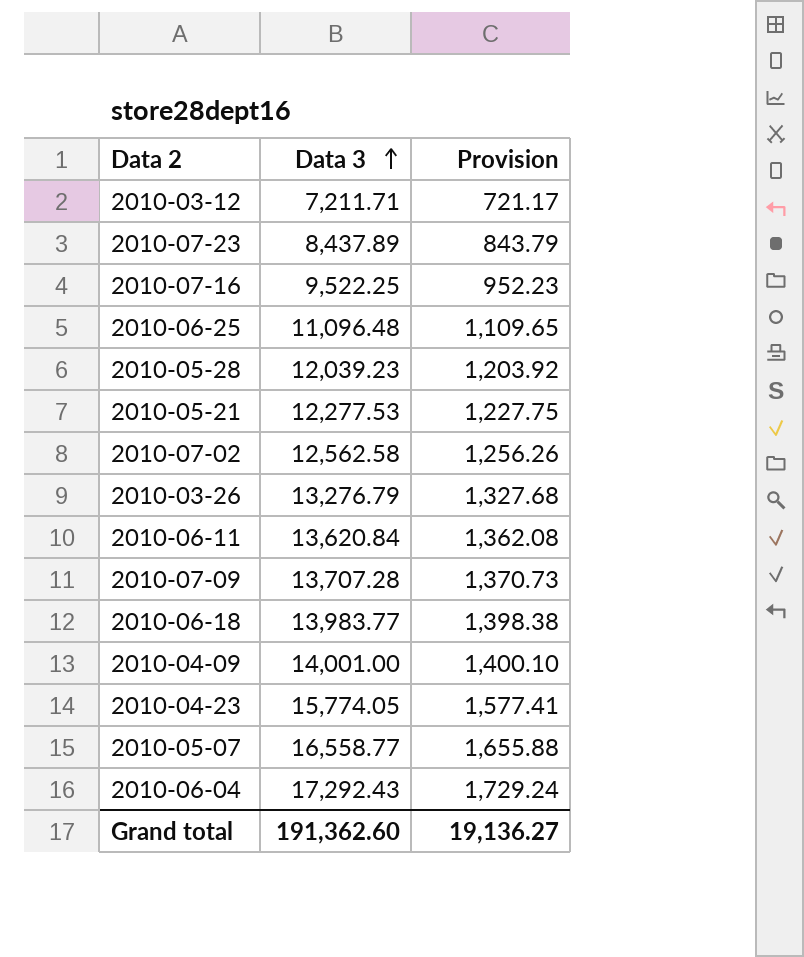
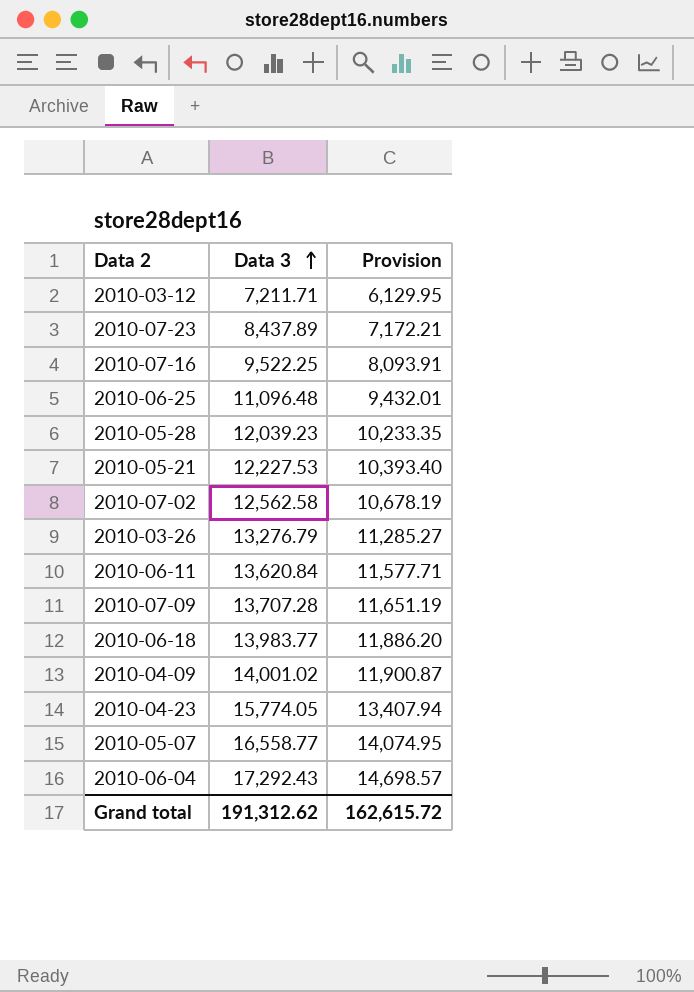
column Provision | formula: [Data 3] * 0.1 -> [Data 3] * 0.85
2010-05-21 | Data 3: 12,277.53 -> 12,227.53
2010-04-09 | Data 3: 14,001.00 -> 14,001.02
Grand total | Data 3: 191,362.60 -> 191,312.62
Grand total | Provision: 19,136.27 -> 162,615.72

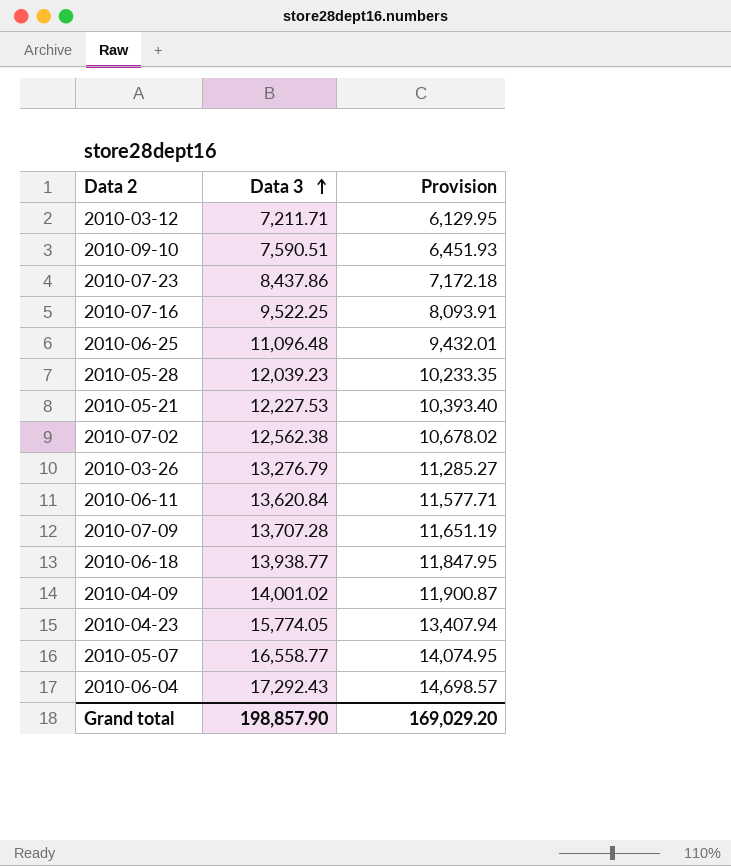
row 2010-09-10: none -> 7,590.51 | 6,451.93
2010-07-23 | Data 3: 8,437.89 -> 8,437.86
2010-07-23 | Provision: 7,172.21 -> 7,172.18
2010-07-02 | Data 3: 12,562.58 -> 12,562.38
2010-07-02 | Provision: 10,678.19 -> 10,678.02
2010-06-18 | Data 3: 13,983.77 -> 13,938.77
2010-06-18 | Provision: 11,886.20 -> 11,847.95
Grand total | Data 3: 191,312.62 -> 198,857.90
Grand total | Provision: 162,615.72 -> 169,029.20

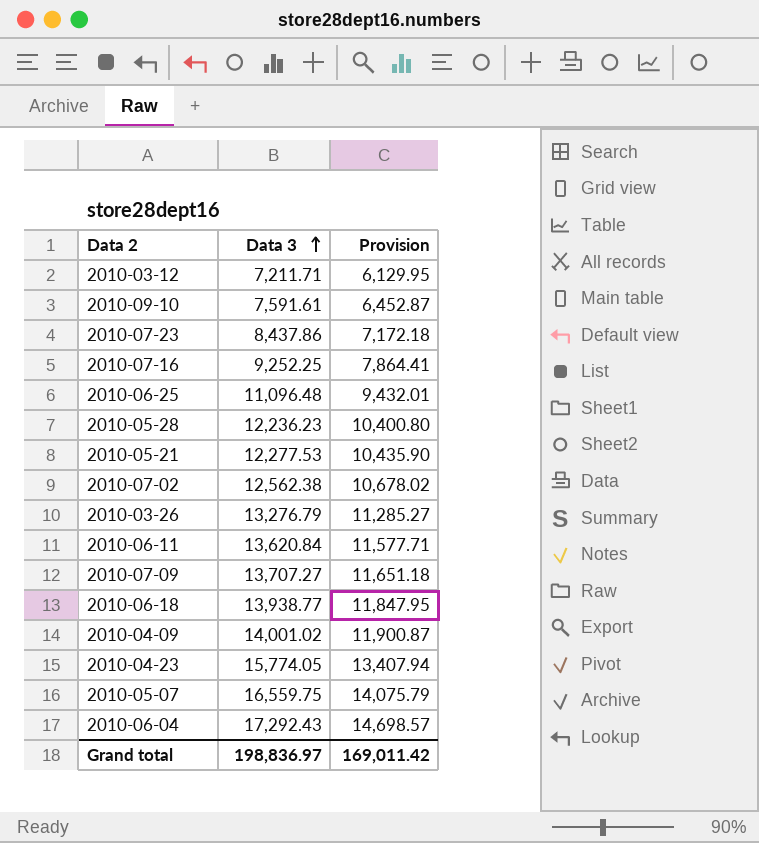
2010-09-10 | Data 3: 7,590.51 -> 7,591.61
2010-09-10 | Provision: 6,451.93 -> 6,452.87
2010-07-16 | Data 3: 9,522.25 -> 9,252.25
2010-07-16 | Provision: 8,093.91 -> 7,864.41
2010-05-28 | Data 3: 12,039.23 -> 12,236.23
2010-05-28 | Provision: 10,233.35 -> 10,400.80
2010-05-21 | Data 3: 12,227.53 -> 12,277.53
2010-05-21 | Provision: 10,393.40 -> 10,435.90
2010-07-09 | Data 3: 13,707.28 -> 13,707.27
2010-07-09 | Provision: 11,651.19 -> 11,651.18
2010-05-07 | Data 3: 16,558.77 -> 16,559.75
2010-05-07 | Provision: 14,074.95 -> 14,075.79
Grand total | Data 3: 198,857.90 -> 198,836.97
Grand total | Provision: 169,029.20 -> 169,011.42

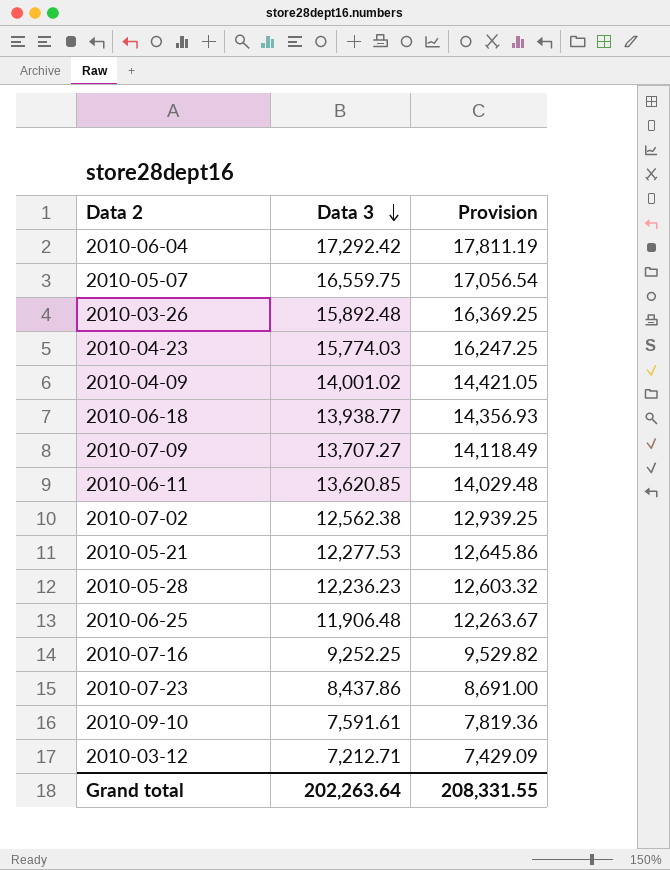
row order: Data 3 ascending -> Data 3 descending
column Provision | formula: [Data 3] * 0.85 -> [Data 3] * 1.03
2010-06-04 | Data 3: 17,292.43 -> 17,292.42
2010-03-26 | Data 3: 13,276.79 -> 15,892.48
2010-04-23 | Data 3: 15,774.05 -> 15,774.03
2010-06-11 | Data 3: 13,620.84 -> 13,620.85
2010-06-25 | Data 3: 11,096.48 -> 11,906.48
2010-03-12 | Data 3: 7,211.71 -> 7,212.71
Grand total | Data 3: 198,836.97 -> 202,263.64
Grand total | Provision: 169,011.42 -> 208,331.55

